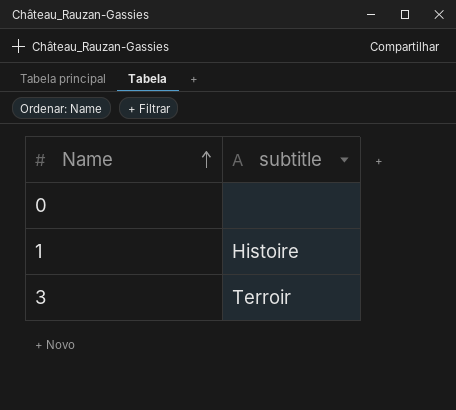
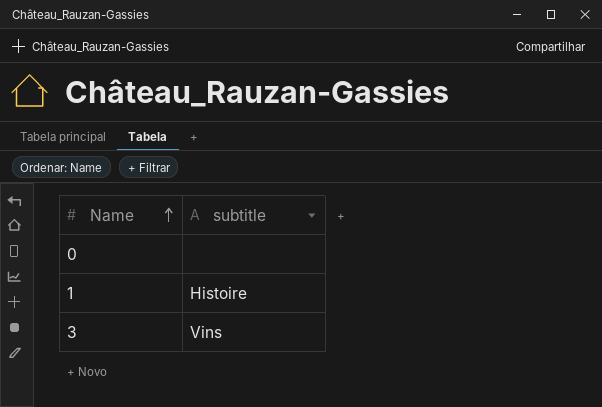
3 | subtitle: Terroir -> Vins

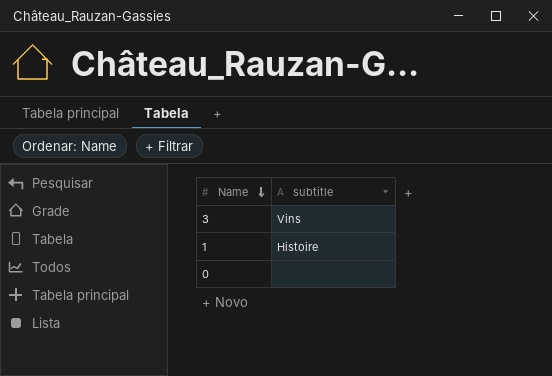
row order: Name ascending -> Name descending

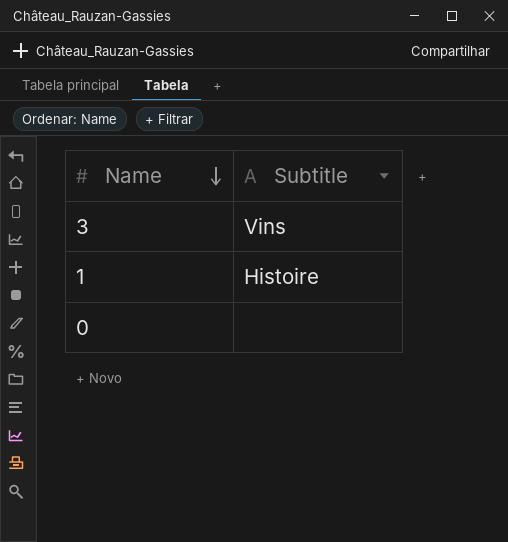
column name: subtitle -> Subtitle

